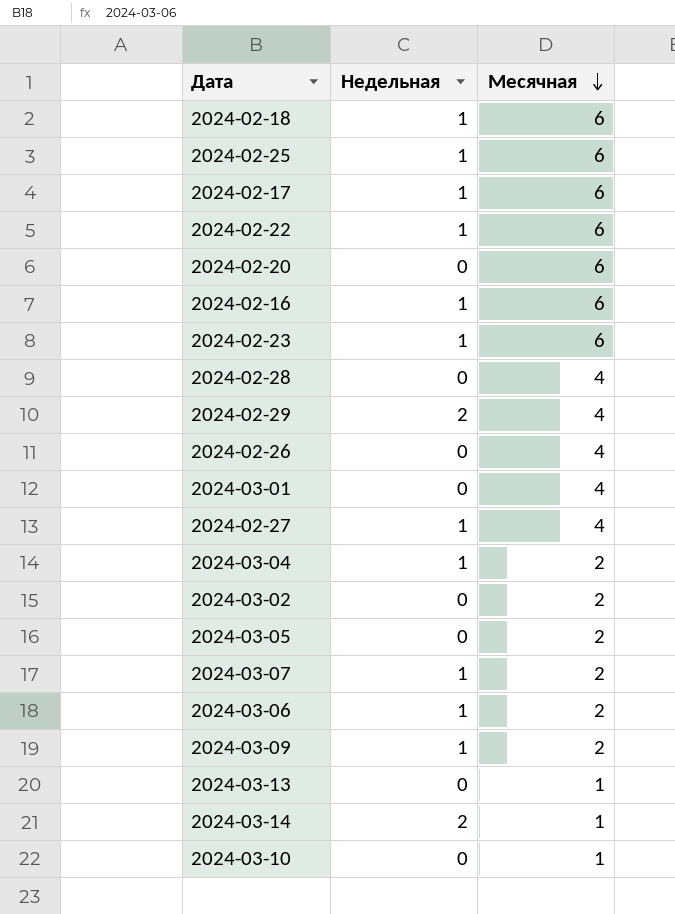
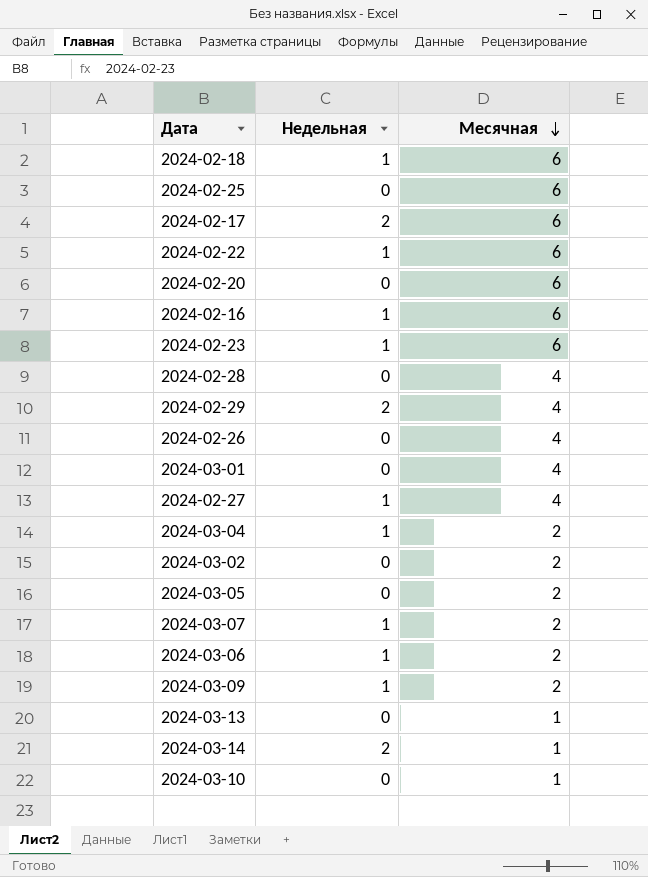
2024-02-25 | Недельная: 1 -> 0
2024-02-17 | Недельная: 1 -> 2

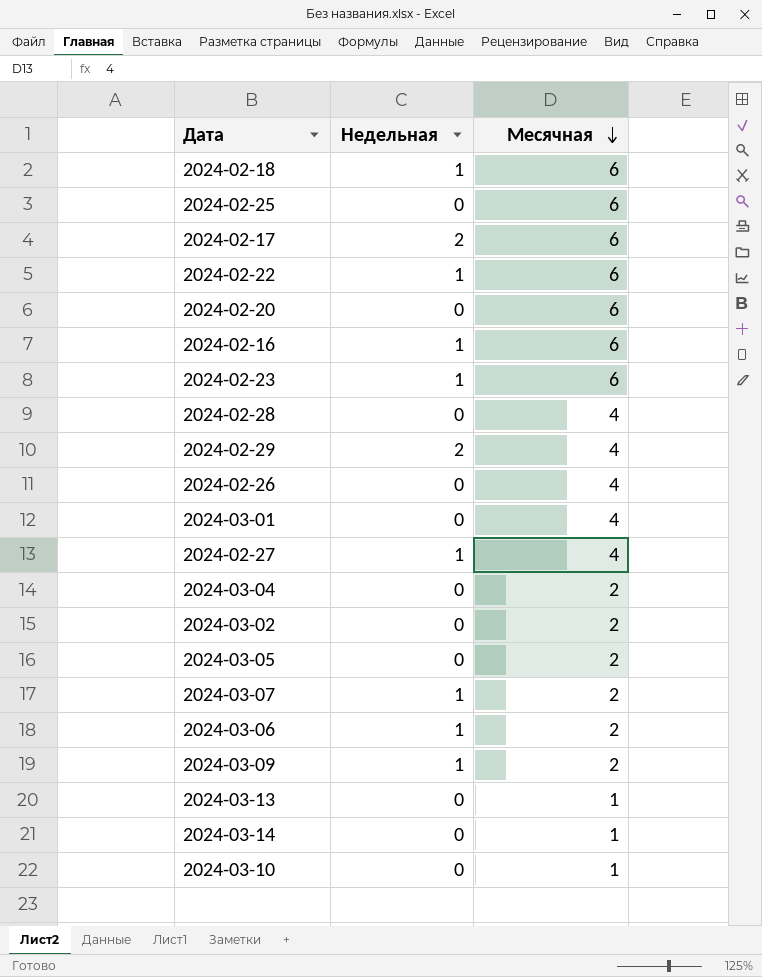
2024-03-04 | Недельная: 1 -> 0
2024-03-14 | Недельная: 2 -> 0

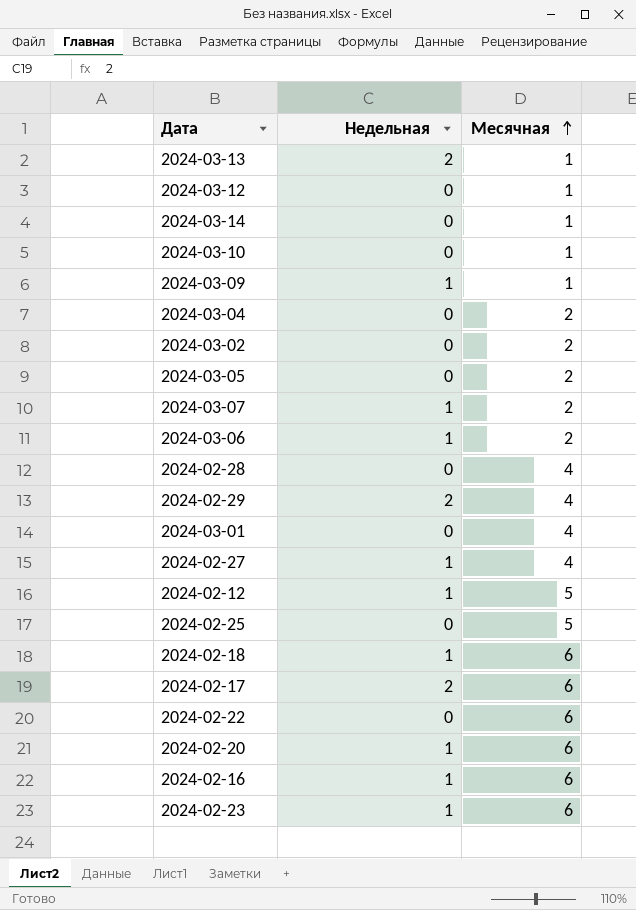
row order: Месячная descending -> Месячная ascending
row 2024-02-26: 0 | 4 -> none
2024-03-13 | Недельная: 0 -> 2
row 2024-03-12: none -> 0 | 1
2024-03-09 | Месячная: 2 -> 1
row 2024-02-12: none -> 1 | 5
2024-02-25 | Месячная: 6 -> 5
2024-02-22 | Недельная: 1 -> 0
2024-02-20 | Недельная: 0 -> 1

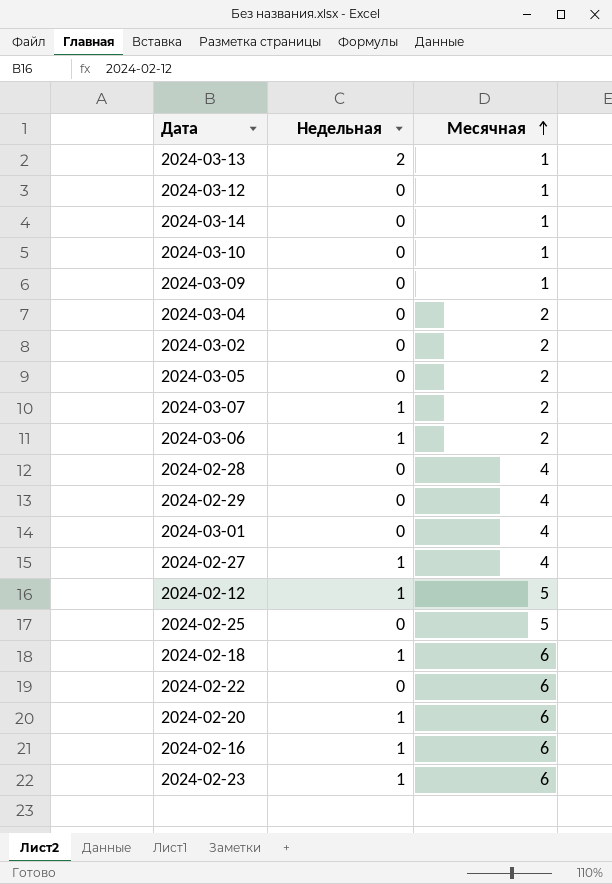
row 2024-02-17: 2 | 6 -> none
2024-03-09 | Недельная: 1 -> 0
2024-02-29 | Недельная: 2 -> 0

